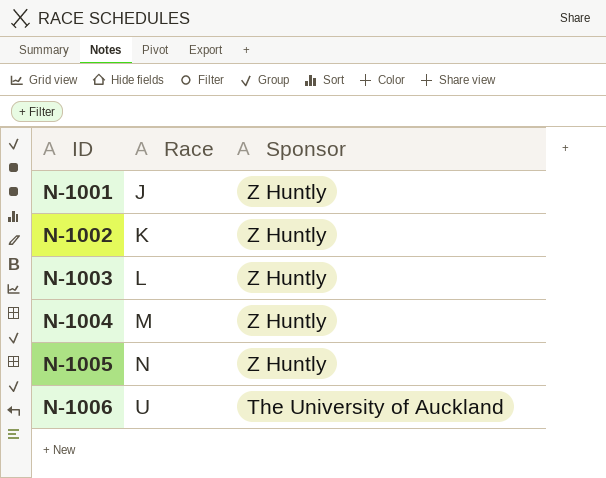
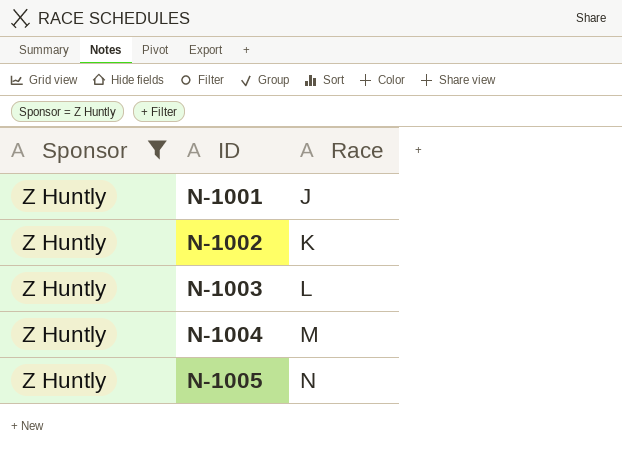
filter: none -> Sponsor = Z Huntly
column Sponsor | position: 3 -> 1

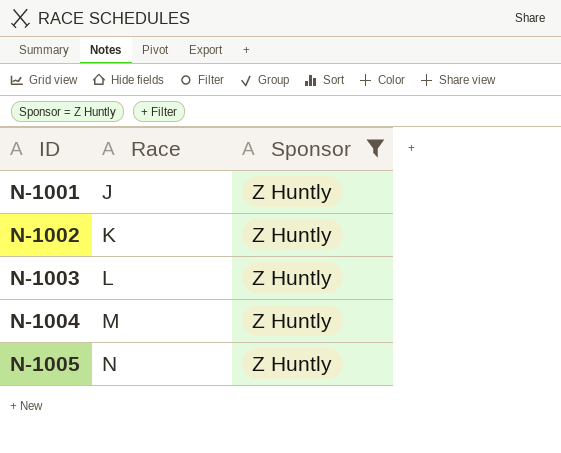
column Sponsor | position: 1 -> 3

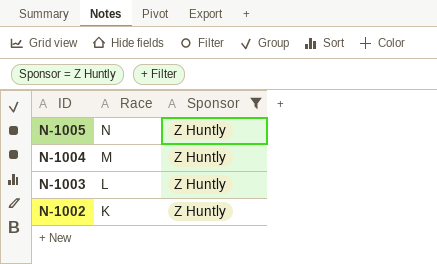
row order: ID ascending -> ID descending
row N-1001: J | Z Huntly -> none

